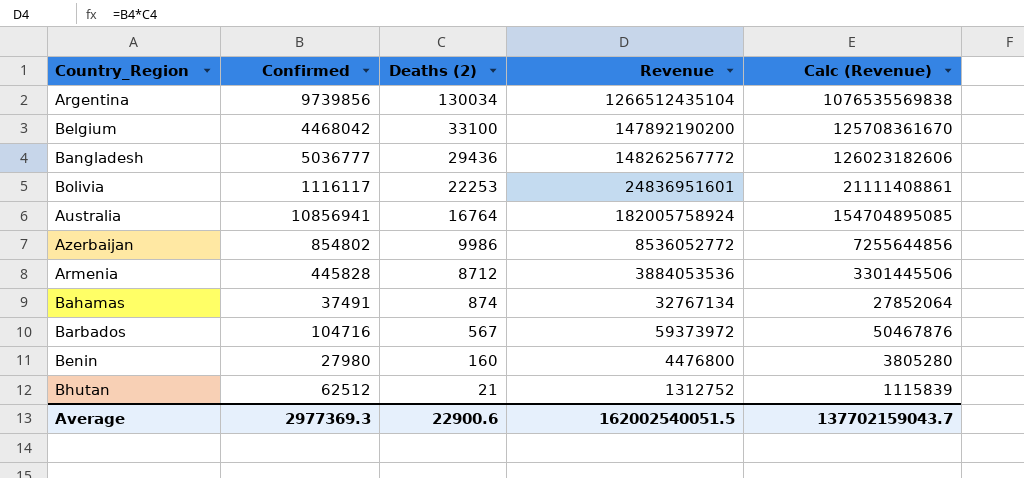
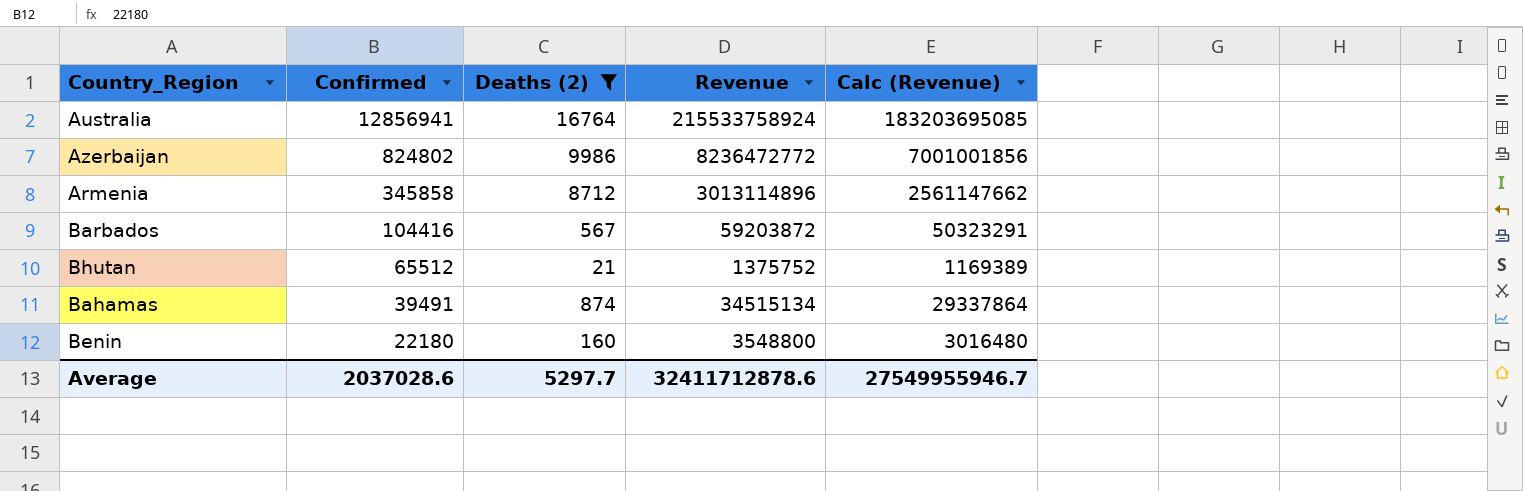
filter: none -> Deaths (2) <= 16764
row order: Deaths (2) descending -> Confirmed descending
Australia | Confirmed: 10856941 -> 12856941
Australia | Revenue: 182005758924 -> 215533758924
Australia | Calc (Revenue): 154704895085 -> 183203695085
Azerbaijan | Confirmed: 854802 -> 824802
Azerbaijan | Revenue: 8536052772 -> 8236472772
Azerbaijan | Calc (Revenue): 7255644856 -> 7001001856
Armenia | Confirmed: 445828 -> 345858
Armenia | Revenue: 3884053536 -> 3013114896
Armenia | Calc (Revenue): 3301445506 -> 2561147662
Barbados | Confirmed: 104716 -> 104416
Barbados | Revenue: 59373972 -> 59203872
Barbados | Calc (Revenue): 50467876 -> 50323291
Bhutan | Confirmed: 62512 -> 65512
Bhutan | Revenue: 1312752 -> 1375752
Bhutan | Calc (Revenue): 1115839 -> 1169389
Bahamas | Confirmed: 37491 -> 39491
Bahamas | Revenue: 32767134 -> 34515134
Bahamas | Calc (Revenue): 27852064 -> 29337864
Benin | Confirmed: 27980 -> 22180
Benin | Revenue: 4476800 -> 3548800
Benin | Calc (Revenue): 3805280 -> 3016480
Average | Confirmed: 2977369.3 -> 2037028.6
Average | Deaths (2): 22900.6 -> 5297.7
Average | Revenue: 162002540051.5 -> 32411712878.6
Average | Calc (Revenue): 137702159043.7 -> 27549955946.7

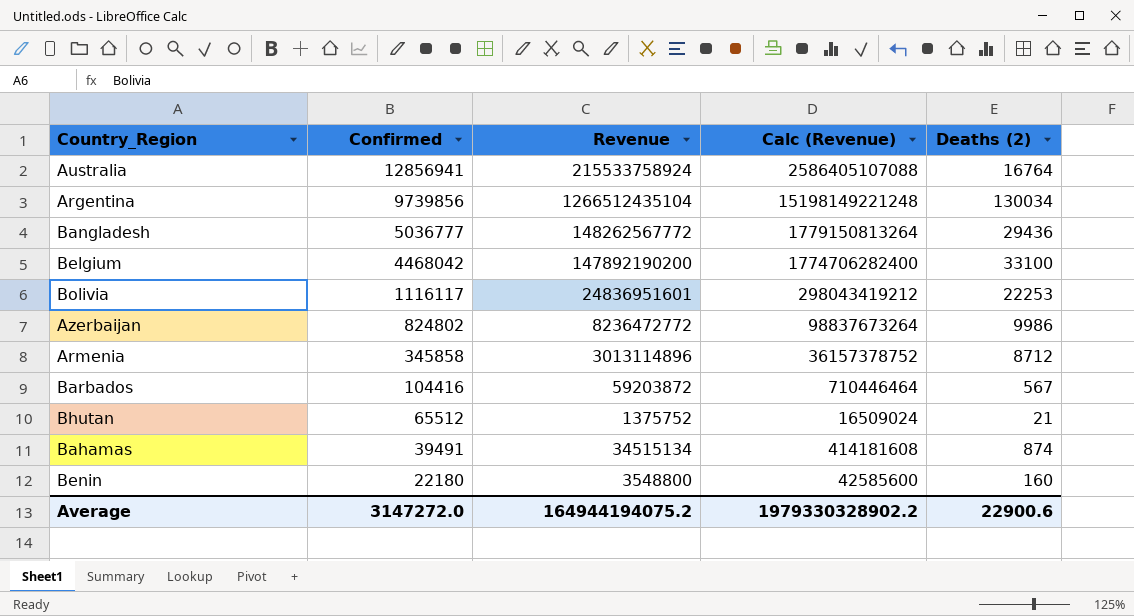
filter: Deaths (2) <= 16764 -> none
column Calc (Revenue) | formula: [Revenue] * 0.85 -> [Revenue] * 12
column Deaths (2) | position: 3 -> 5
Average | Confirmed: 2037028.6 -> 3147272.0
Average | Revenue: 32411712878.6 -> 164944194075.2
Average | Calc (Revenue): 27549955946.7 -> 1979330328902.2
Average | Deaths (2): 5297.7 -> 22900.6

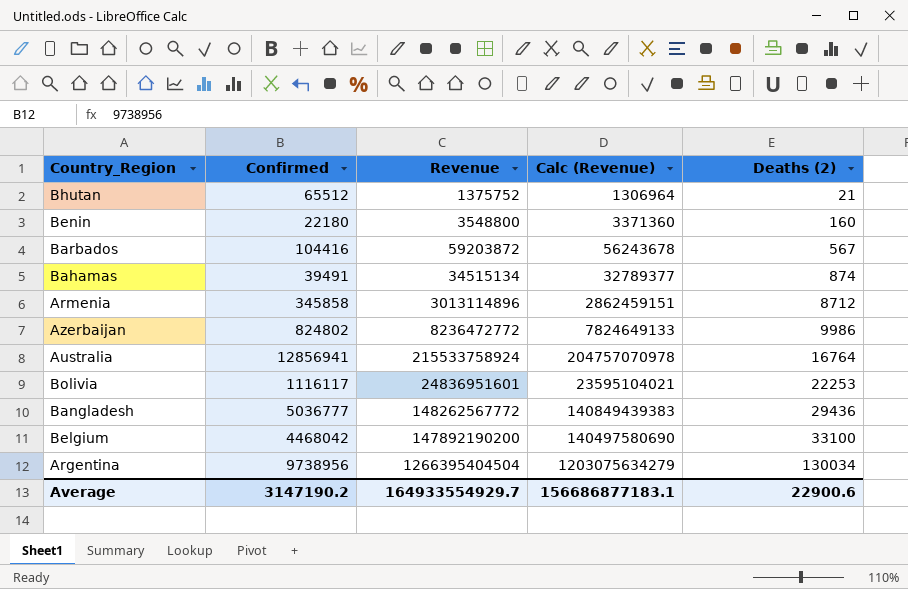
row order: Confirmed descending -> Deaths (2) ascending
column Calc (Revenue) | formula: [Revenue] * 12 -> [Revenue] * 0.95
Argentina | Confirmed: 9739856 -> 9738956
Argentina | Revenue: 1266512435104 -> 1266395404504
Average | Confirmed: 3147272.0 -> 3147190.2
Average | Revenue: 164944194075.2 -> 164933554929.7
Average | Calc (Revenue): 1979330328902.2 -> 156686877183.1

